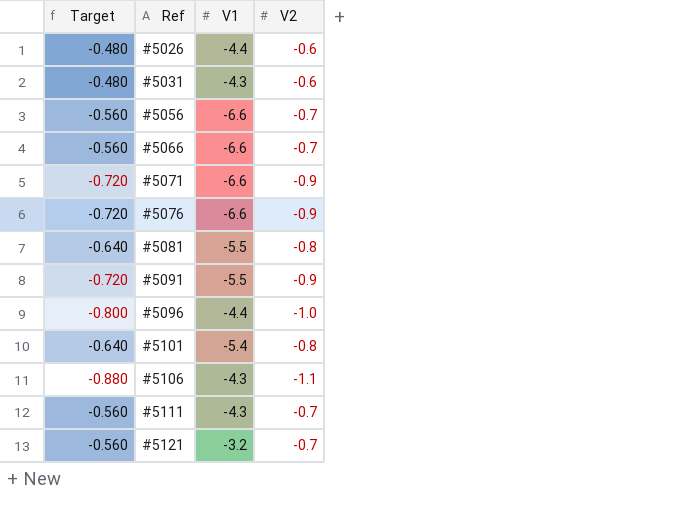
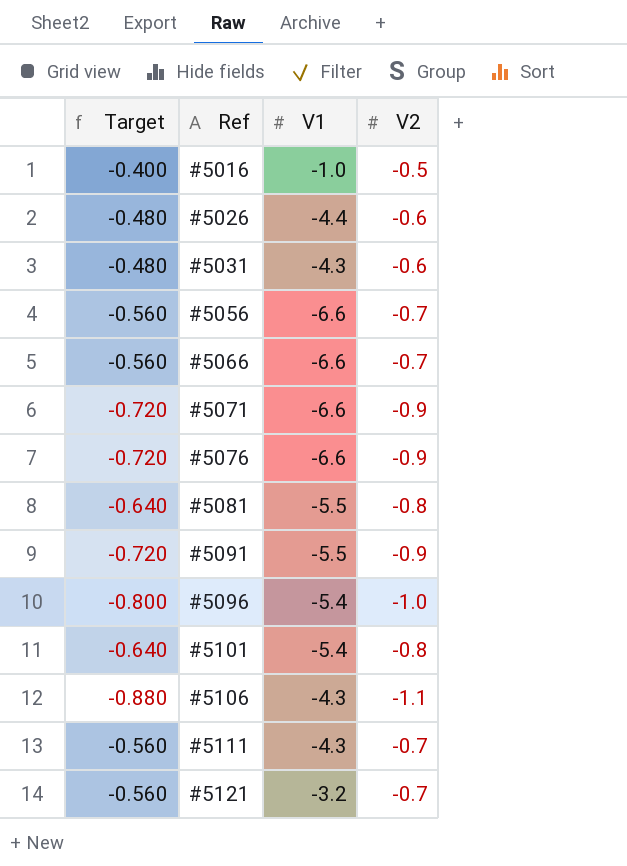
row #5016: none -> -0.400 | -1.0 | -0.5
#5096 | V1: -4.4 -> -5.4

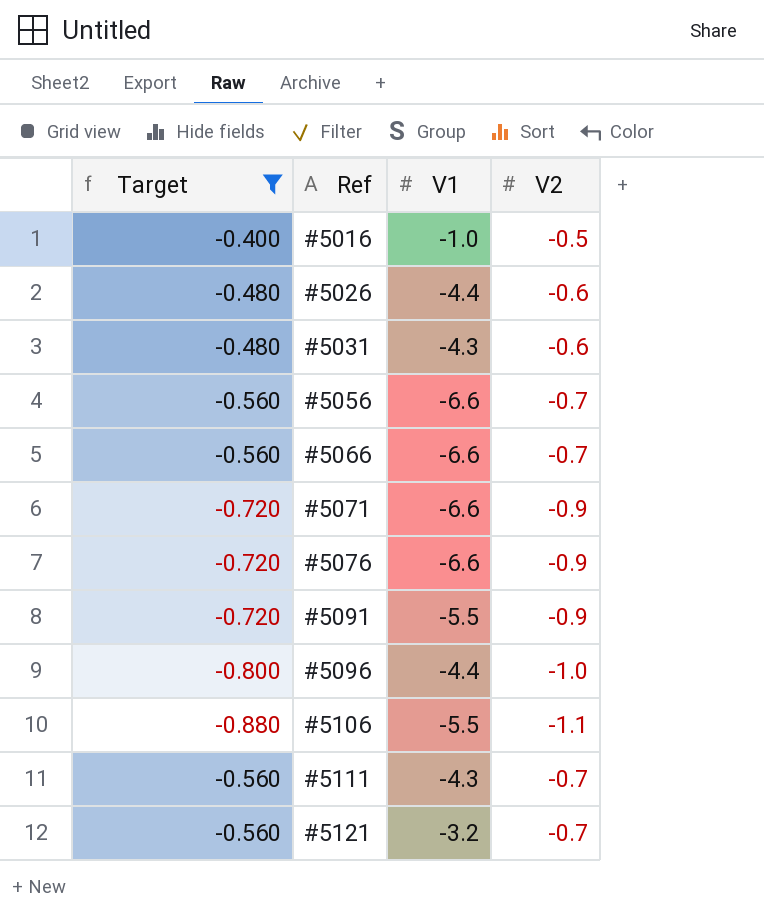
filter: none -> Target != -0.640
#5096 | V1: -5.4 -> -4.4
#5106 | V1: -4.3 -> -5.5

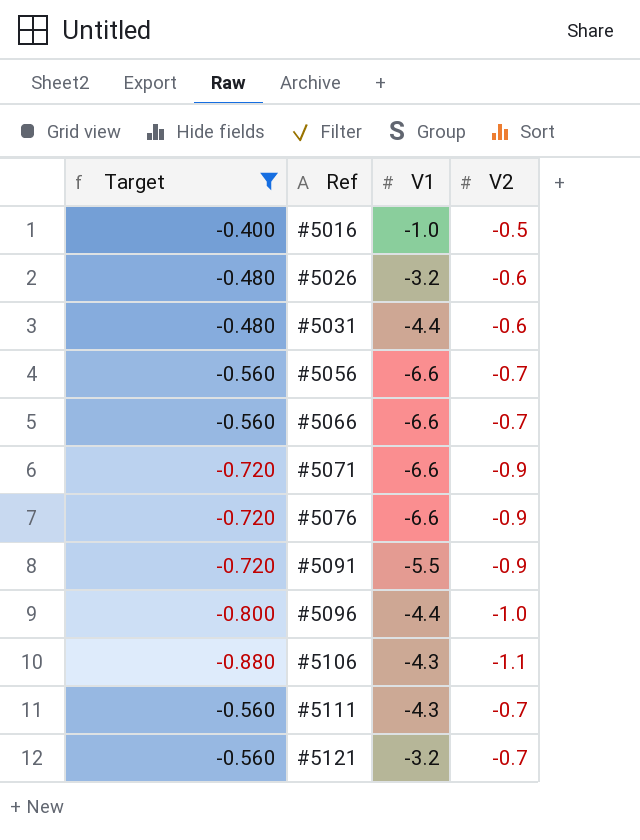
#5026 | V1: -4.4 -> -3.2
#5031 | V1: -4.3 -> -4.4
#5106 | V1: -5.5 -> -4.3

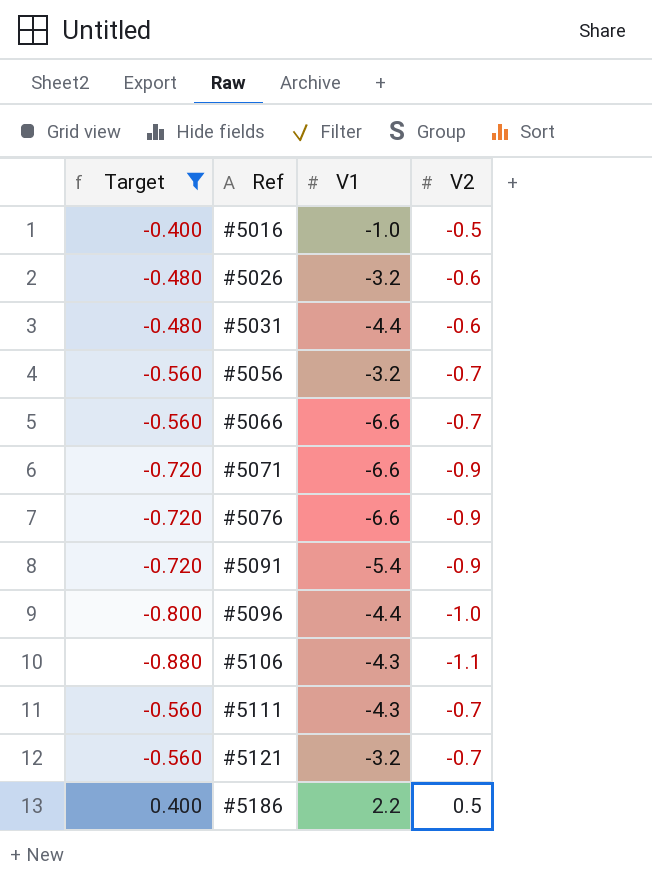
#5056 | V1: -6.6 -> -3.2
#5091 | V1: -5.5 -> -5.4
row #5186: none -> 0.400 | 2.2 | 0.5

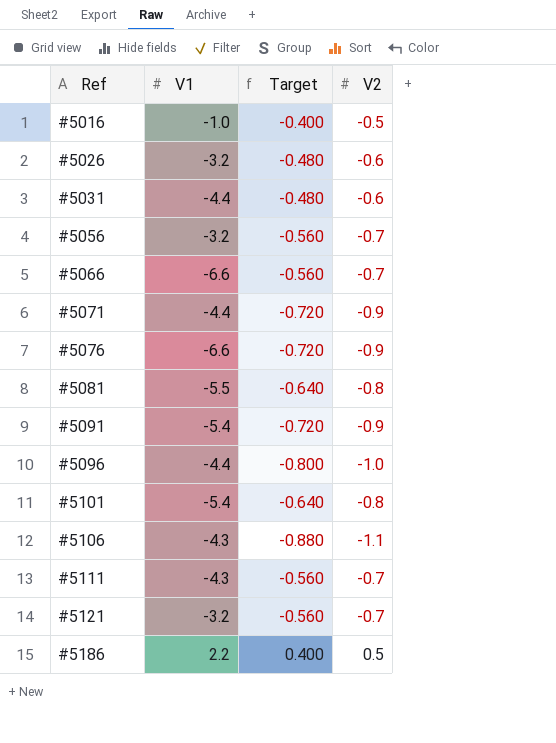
filter: Target != -0.640 -> none
column Target | position: 1 -> 3
#5071 | V1: -6.6 -> -4.4

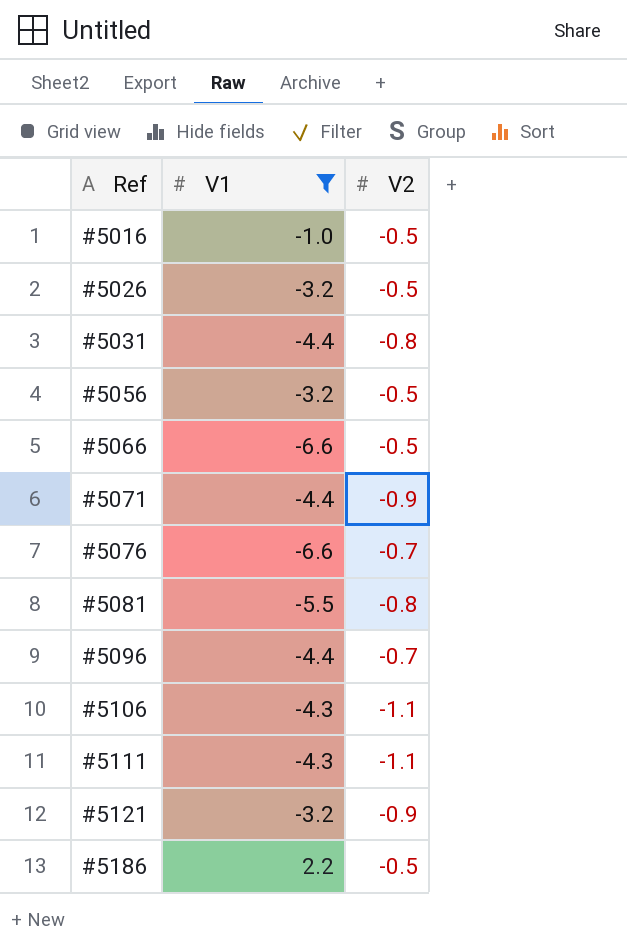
filter: none -> V1 != -5.4
column Target | formula: [V2] * 0.8 -> none
#5026 | V2: -0.6 -> -0.5
#5031 | V2: -0.6 -> -0.8
#5056 | V2: -0.7 -> -0.5
#5066 | V2: -0.7 -> -0.5
#5076 | V2: -0.9 -> -0.7
#5096 | V2: -1.0 -> -0.7
#5111 | V2: -0.7 -> -1.1
#5121 | V2: -0.7 -> -0.9
#5186 | V2: 0.5 -> -0.5

